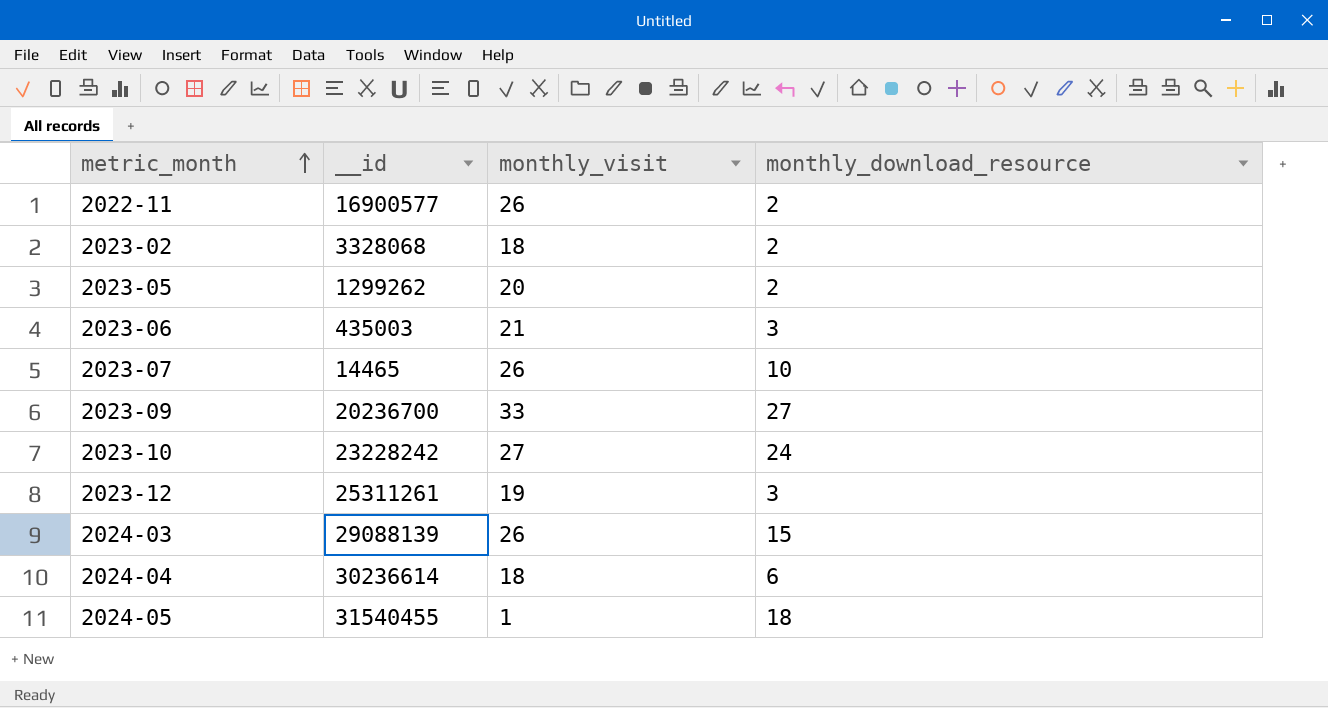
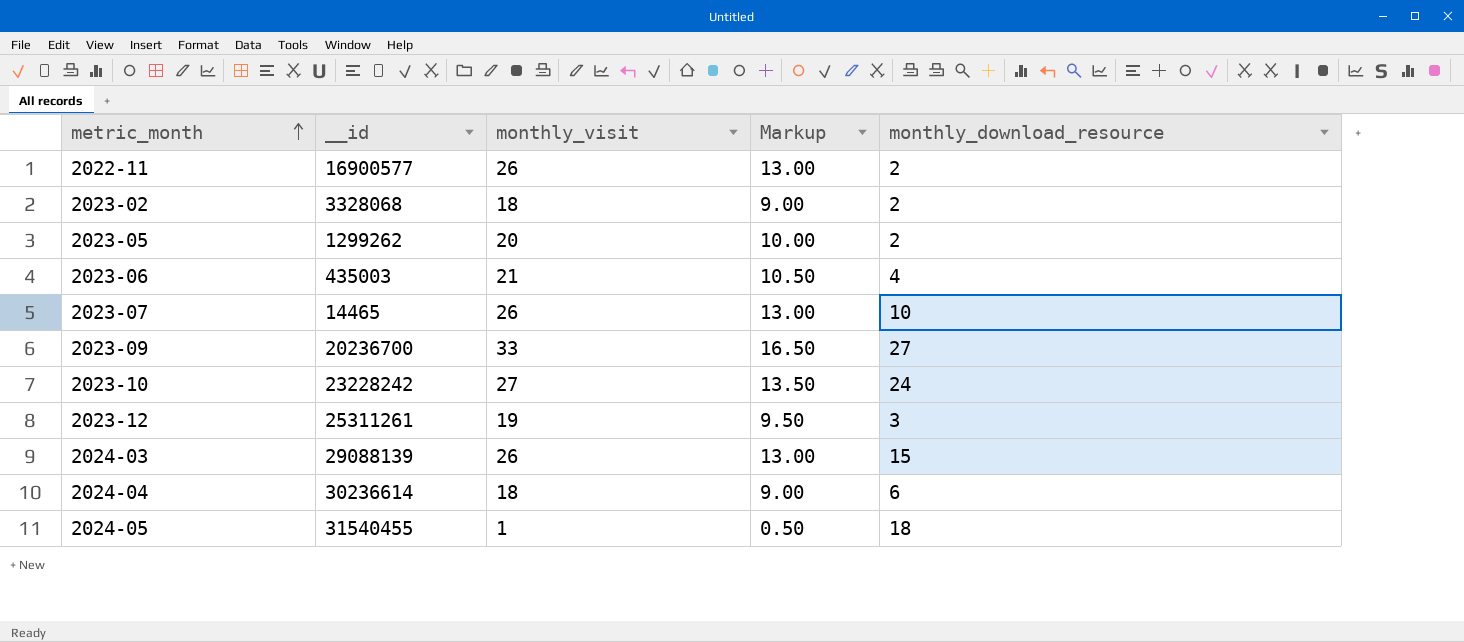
column Markup | formula: none -> [monthly_visit] * 0.5
2023-06 | monthly_download_resource: 3 -> 4

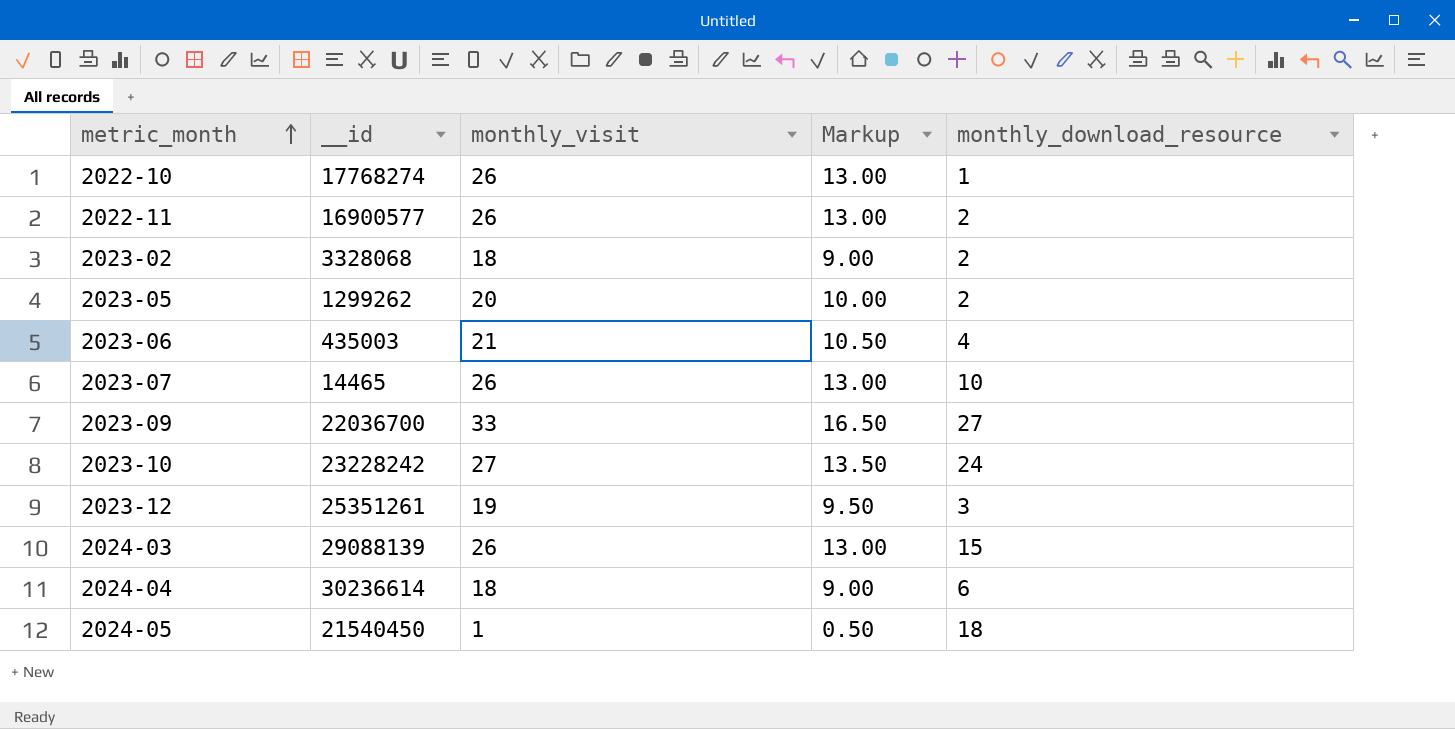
row 2022-10: none -> 17768274 | 26 | 13.00 | 1
2023-09 | __id: 20236700 -> 22036700
2023-12 | __id: 25311261 -> 25351261
2024-05 | __id: 31540455 -> 21540450

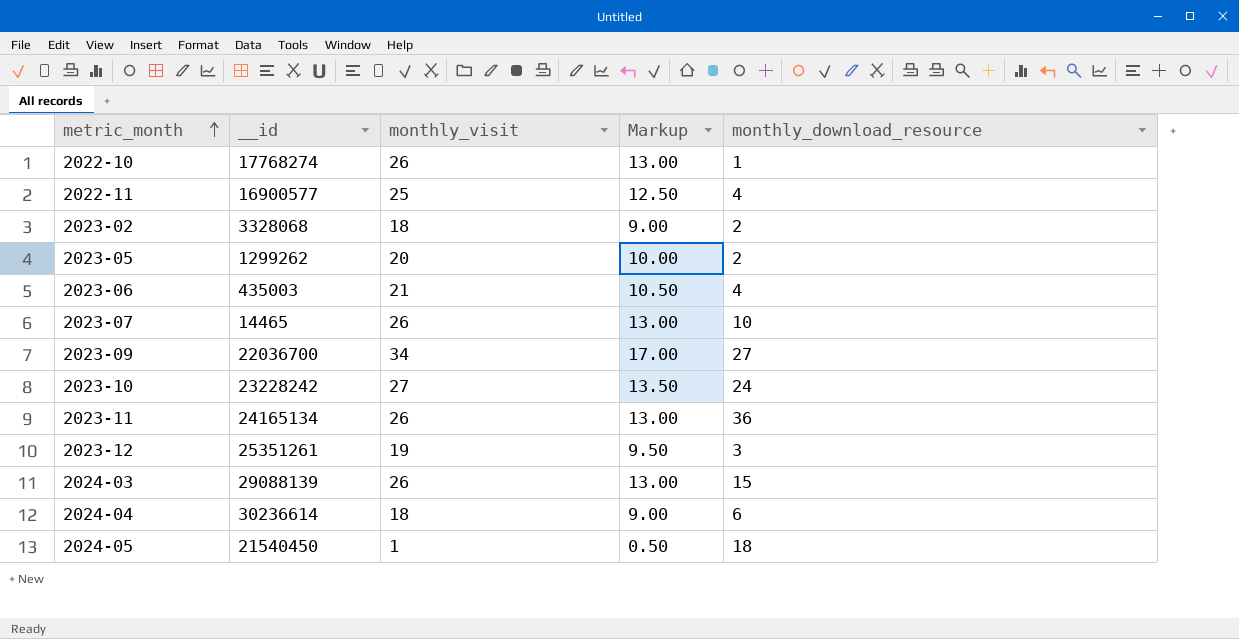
2022-11 | monthly_visit: 26 -> 25
2022-11 | Markup: 13.00 -> 12.50
2022-11 | monthly_download_resource: 2 -> 4
2023-09 | monthly_visit: 33 -> 34
2023-09 | Markup: 16.50 -> 17.00
row 2023-11: none -> 24165134 | 26 | 13.00 | 36

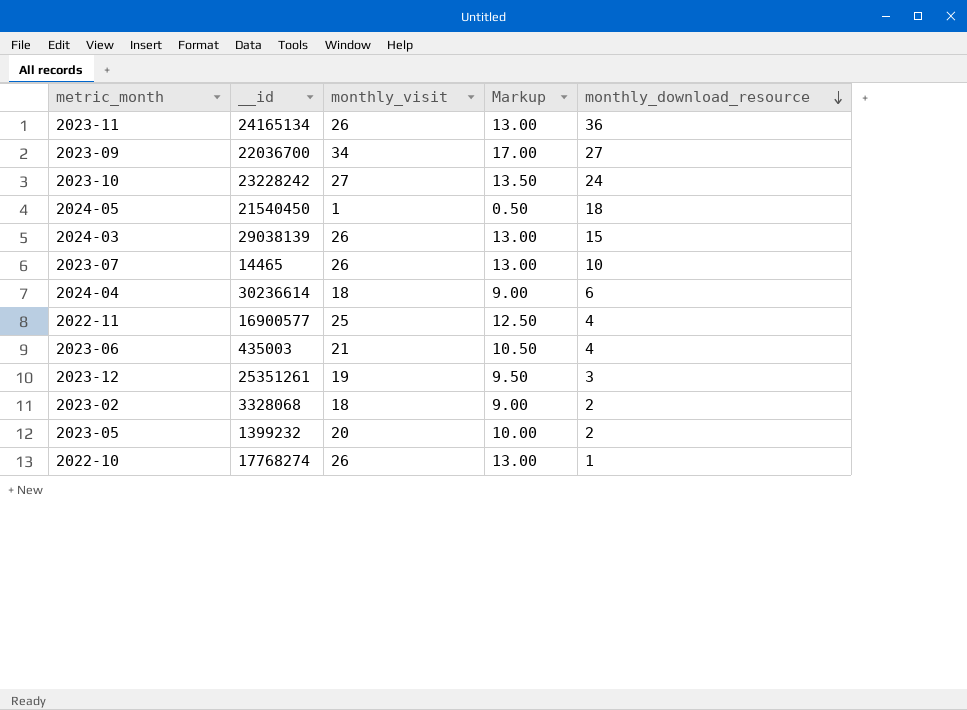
row order: metric_month ascending -> monthly_download_resource descending
2024-03 | __id: 29088139 -> 29038139
2023-05 | __id: 1299262 -> 1399232

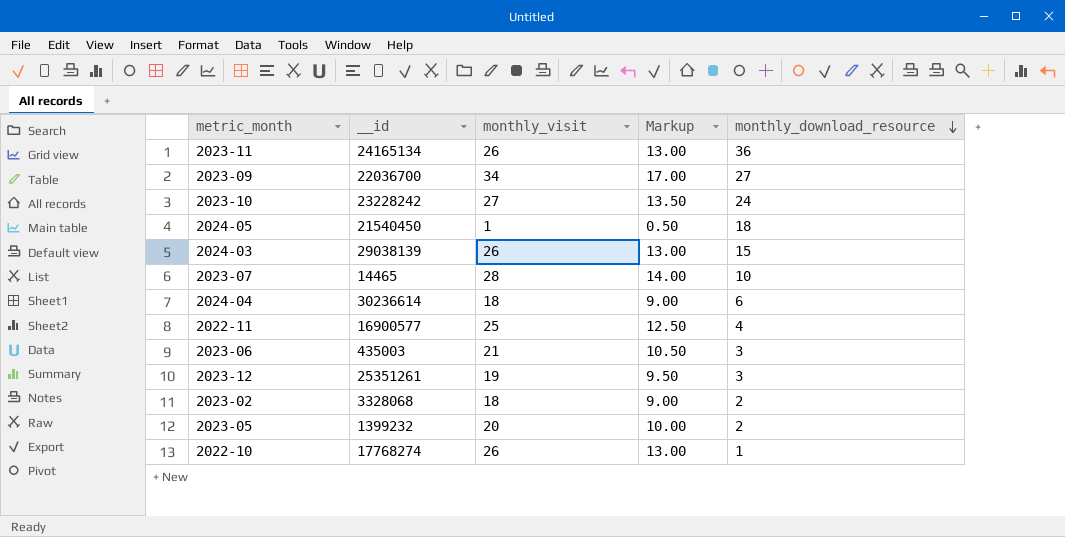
2023-07 | monthly_visit: 26 -> 28
2023-07 | Markup: 13.00 -> 14.00
2023-06 | monthly_download_resource: 4 -> 3

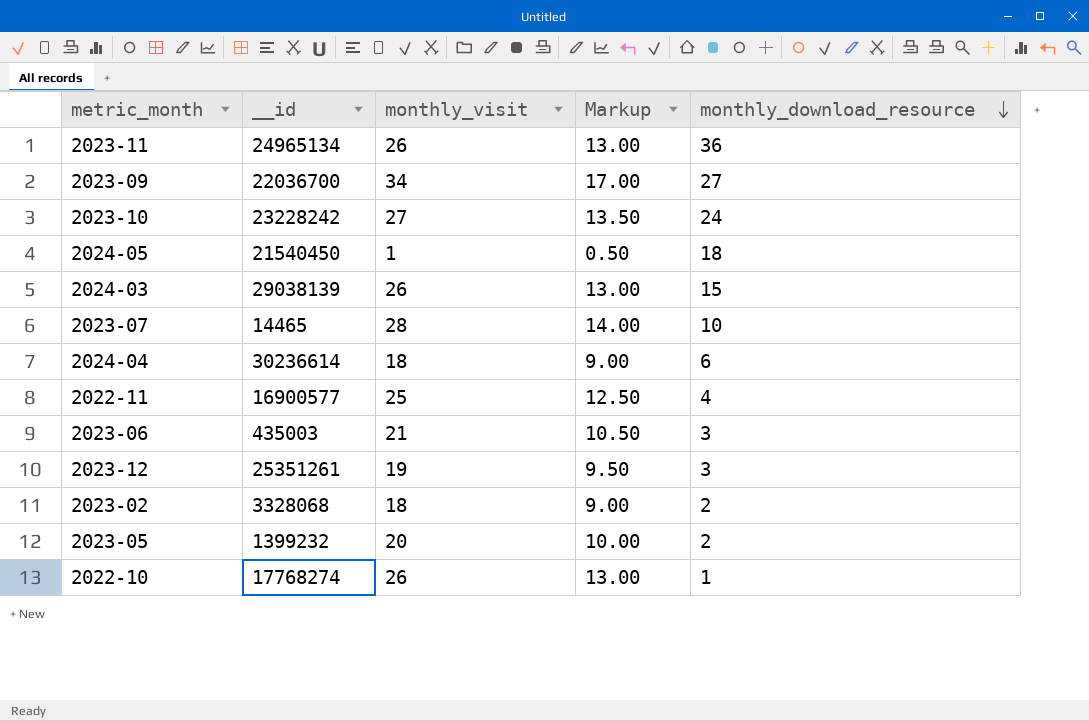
2023-11 | __id: 24165134 -> 24965134

